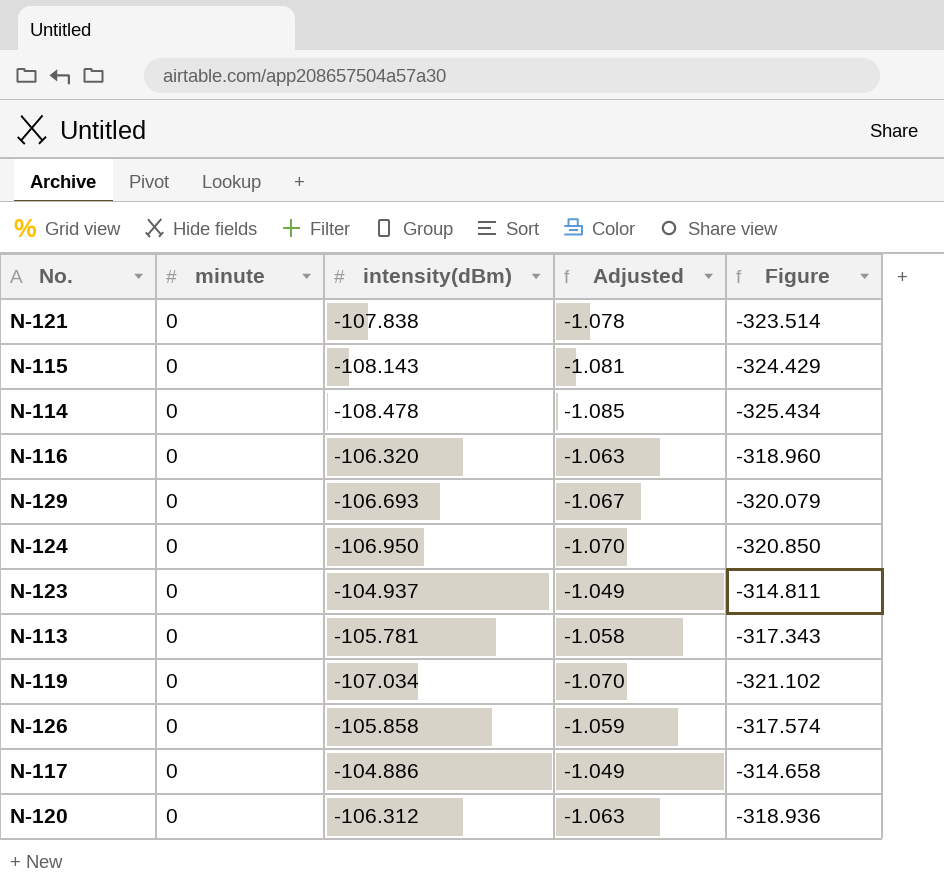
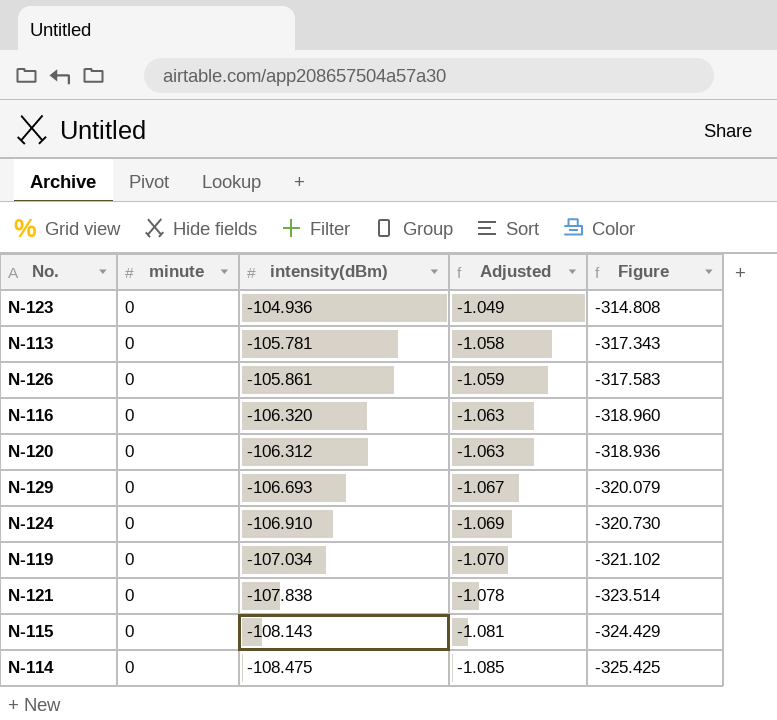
row order: none -> Adjusted descending
row N-117: 0 | -104.886 | -1.049 | -314.658 -> none
N-123 | intensity(dBm): -104.937 -> -104.936
N-123 | Figure: -314.811 -> -314.808
N-126 | intensity(dBm): -105.858 -> -105.861
N-126 | Figure: -317.574 -> -317.583
N-124 | intensity(dBm): -106.950 -> -106.910
N-124 | Adjusted: -1.070 -> -1.069
N-124 | Figure: -320.850 -> -320.730
N-114 | intensity(dBm): -108.478 -> -108.475
N-114 | Figure: -325.434 -> -325.425

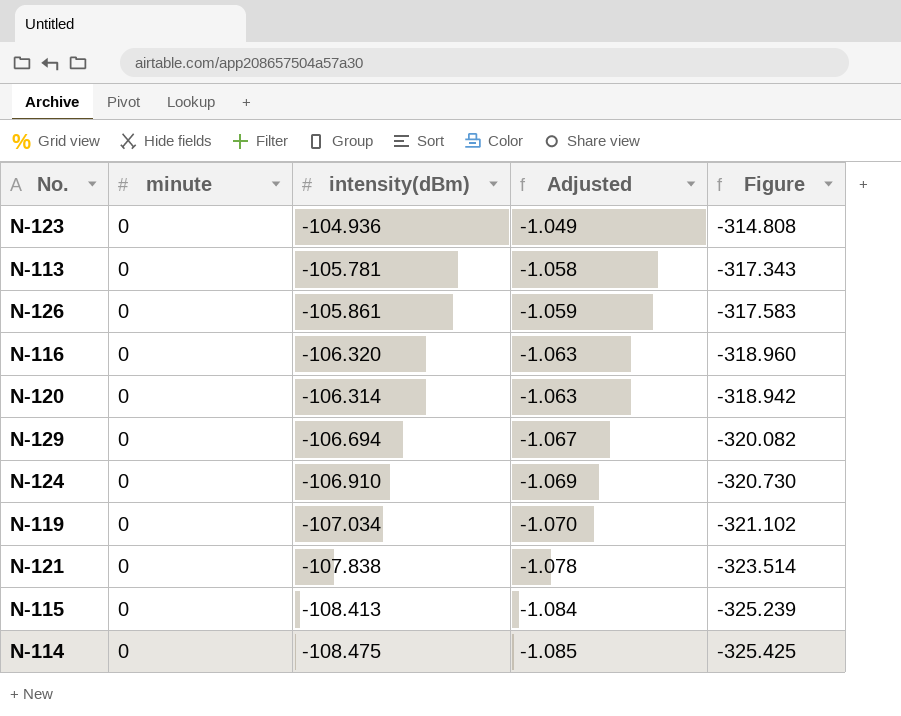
N-120 | intensity(dBm): -106.312 -> -106.314
N-120 | Figure: -318.936 -> -318.942
N-129 | intensity(dBm): -106.693 -> -106.694
N-129 | Figure: -320.079 -> -320.082
N-115 | intensity(dBm): -108.143 -> -108.413
N-115 | Adjusted: -1.081 -> -1.084
N-115 | Figure: -324.429 -> -325.239

